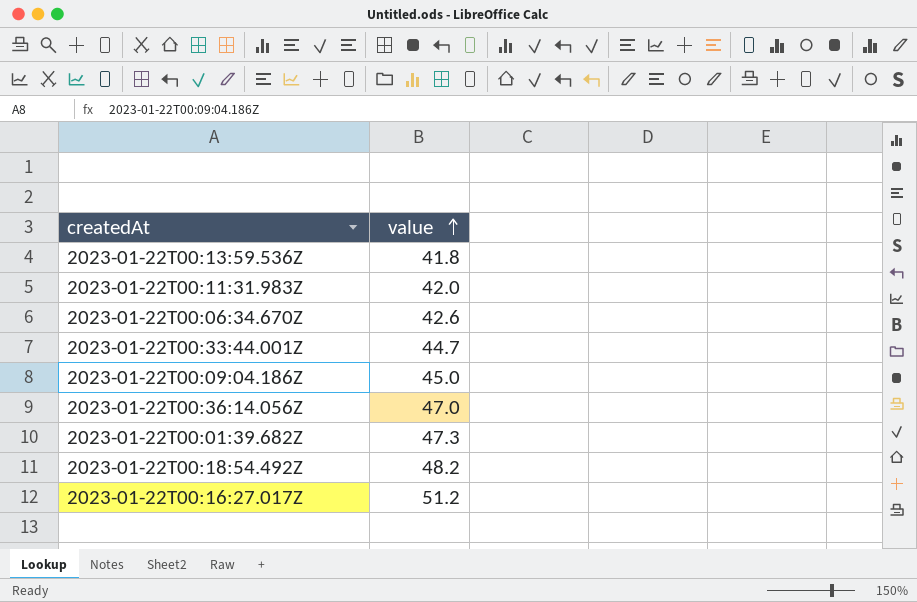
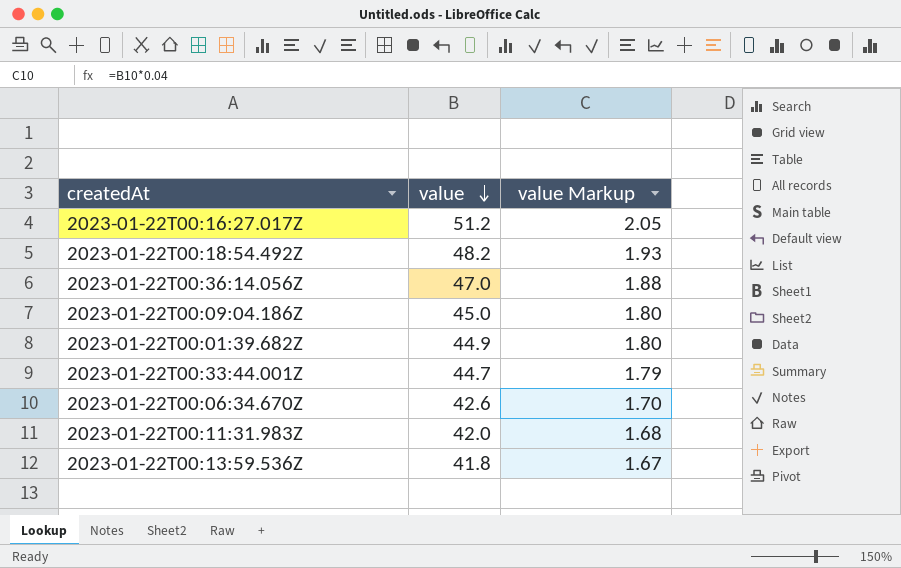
row order: value ascending -> value descending
column value Markup | formula: none -> [value] * 0.04
2023-01-22T00:01:39.682Z | value: 47.3 -> 44.9

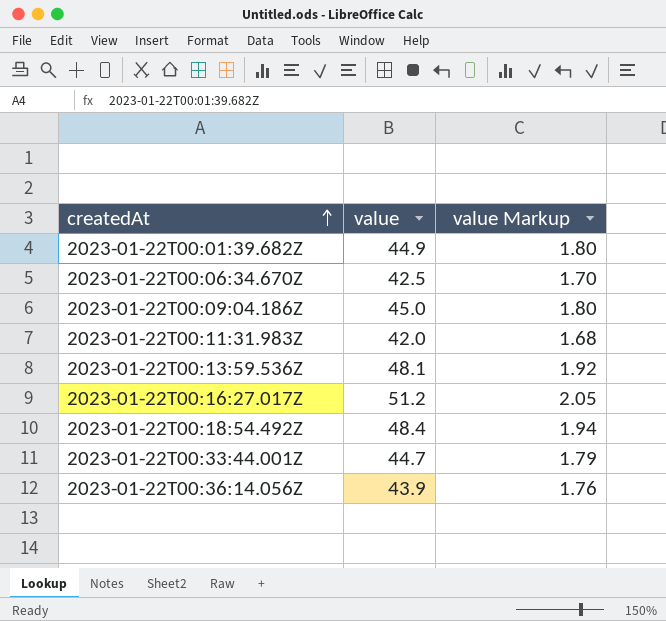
row order: value descending -> createdAt ascending
2023-01-22T00:06:34.670Z | value: 42.6 -> 42.5
2023-01-22T00:13:59.536Z | value: 41.8 -> 48.1
2023-01-22T00:13:59.536Z | value Markup: 1.67 -> 1.92
2023-01-22T00:18:54.492Z | value: 48.2 -> 48.4
2023-01-22T00:18:54.492Z | value Markup: 1.93 -> 1.94
2023-01-22T00:36:14.056Z | value: 47.0 -> 43.9
2023-01-22T00:36:14.056Z | value Markup: 1.88 -> 1.76

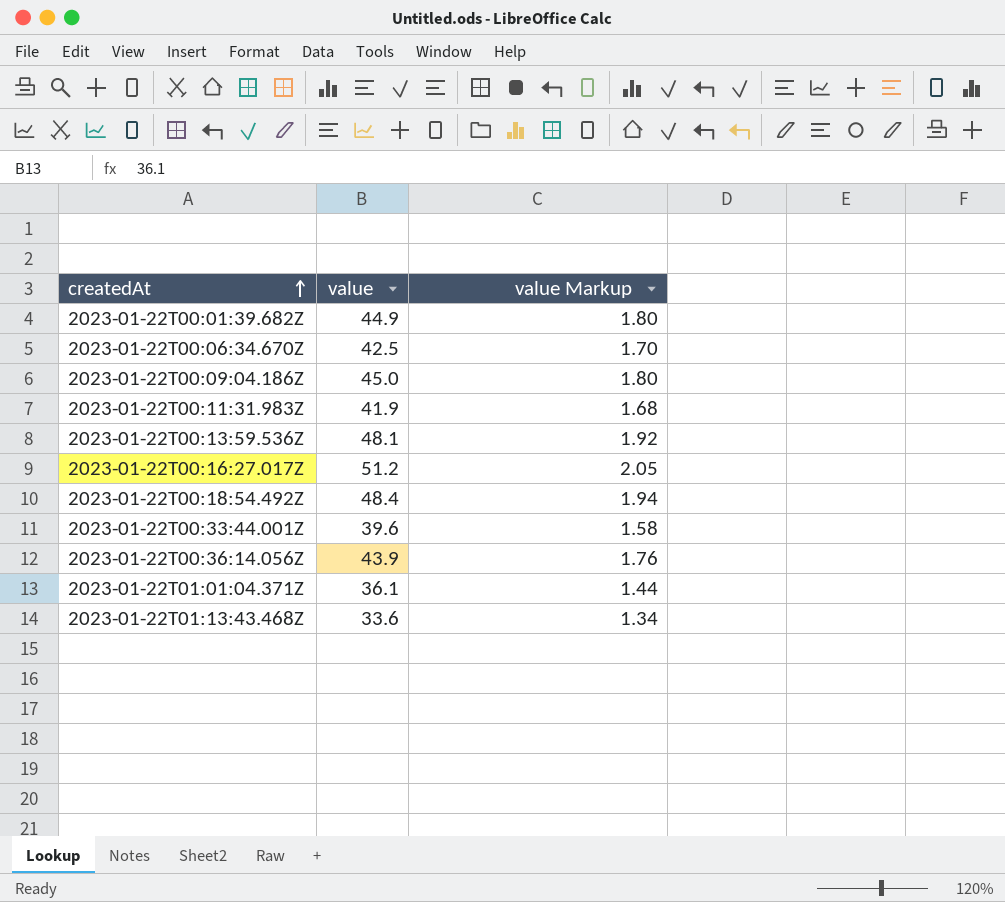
2023-01-22T00:11:31.983Z | value: 42.0 -> 41.9
2023-01-22T00:33:44.001Z | value: 44.7 -> 39.6
2023-01-22T00:33:44.001Z | value Markup: 1.79 -> 1.58
row 2023-01-22T01:01:04.371Z: none -> 36.1 | 1.44
row 2023-01-22T01:13:43.468Z: none -> 33.6 | 1.34

